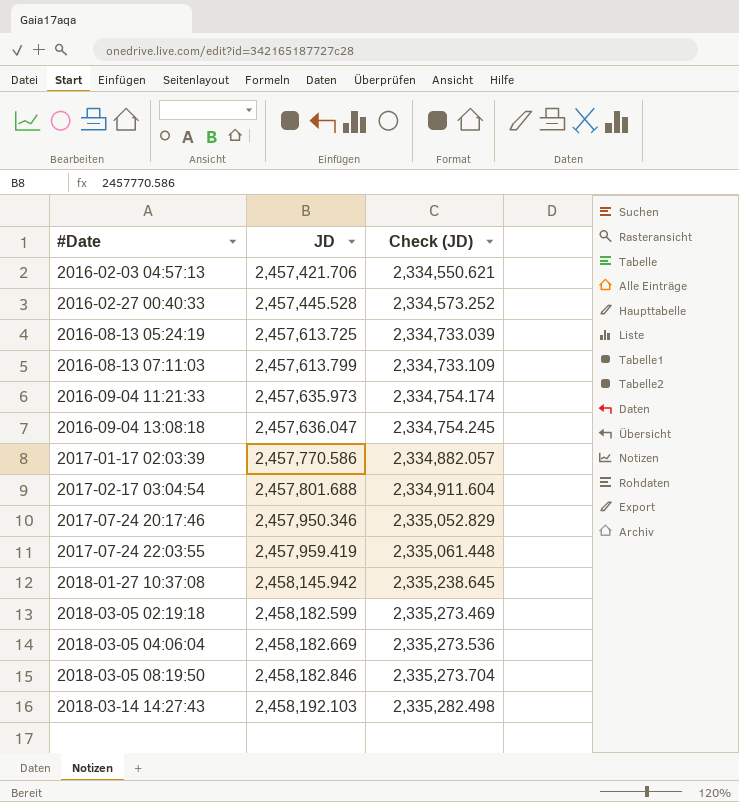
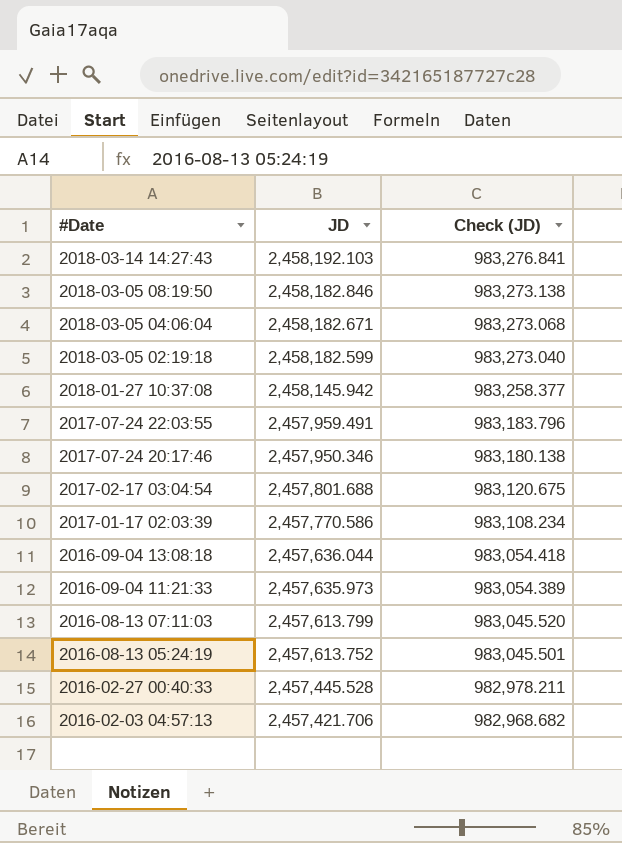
row order: #Date ascending -> #Date descending
column Check (JD) | formula: [JD] * 0.95 -> [JD] * 0.4
2018-03-05 04:06:04 | JD: 2,458,182.669 -> 2,458,182.671
2017-07-24 22:03:55 | JD: 2,457,959.419 -> 2,457,959.491
2016-09-04 13:08:18 | JD: 2,457,636.047 -> 2,457,636.044
2016-08-13 05:24:19 | JD: 2,457,613.725 -> 2,457,613.752

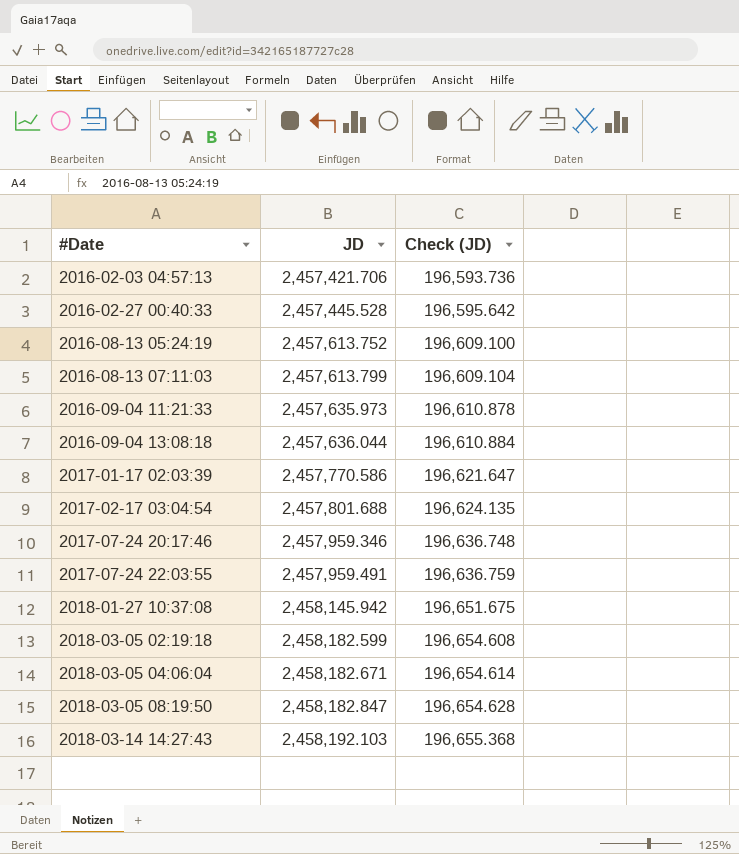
row order: #Date descending -> #Date ascending
column Check (JD) | formula: [JD] * 0.4 -> [JD] * 0.08
2017-07-24 20:17:46 | JD: 2,457,950.346 -> 2,457,959.346
2018-03-05 08:19:50 | JD: 2,458,182.846 -> 2,458,182.847

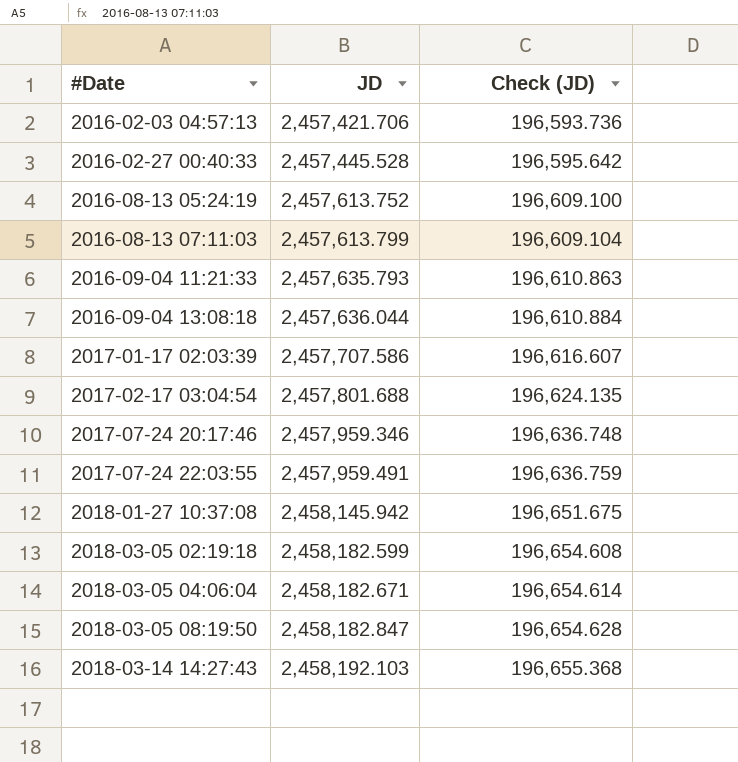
2016-09-04 11:21:33 | JD: 2,457,635.973 -> 2,457,635.793
2016-09-04 11:21:33 | Check (JD): 196,610.878 -> 196,610.863
2017-01-17 02:03:39 | JD: 2,457,770.586 -> 2,457,707.586
2017-01-17 02:03:39 | Check (JD): 196,621.647 -> 196,616.607

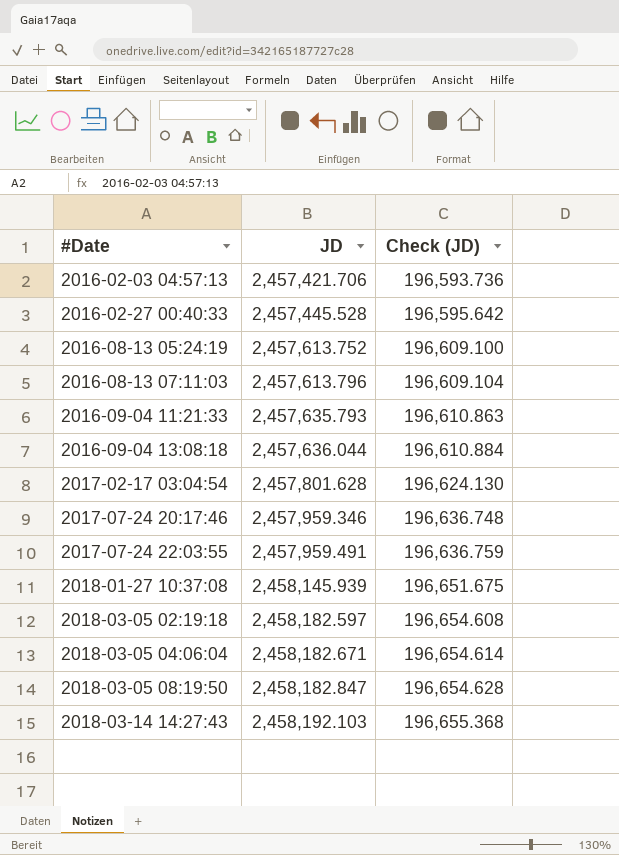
row 2017-01-17 02:03:39: 2,457,707.586 | 196,616.607 -> none
2016-08-13 07:11:03 | JD: 2,457,613.799 -> 2,457,613.796
2017-02-17 03:04:54 | JD: 2,457,801.688 -> 2,457,801.628
2017-02-17 03:04:54 | Check (JD): 196,624.135 -> 196,624.130
2018-01-27 10:37:08 | JD: 2,458,145.942 -> 2,458,145.939
2018-03-05 02:19:18 | JD: 2,458,182.599 -> 2,458,182.597

